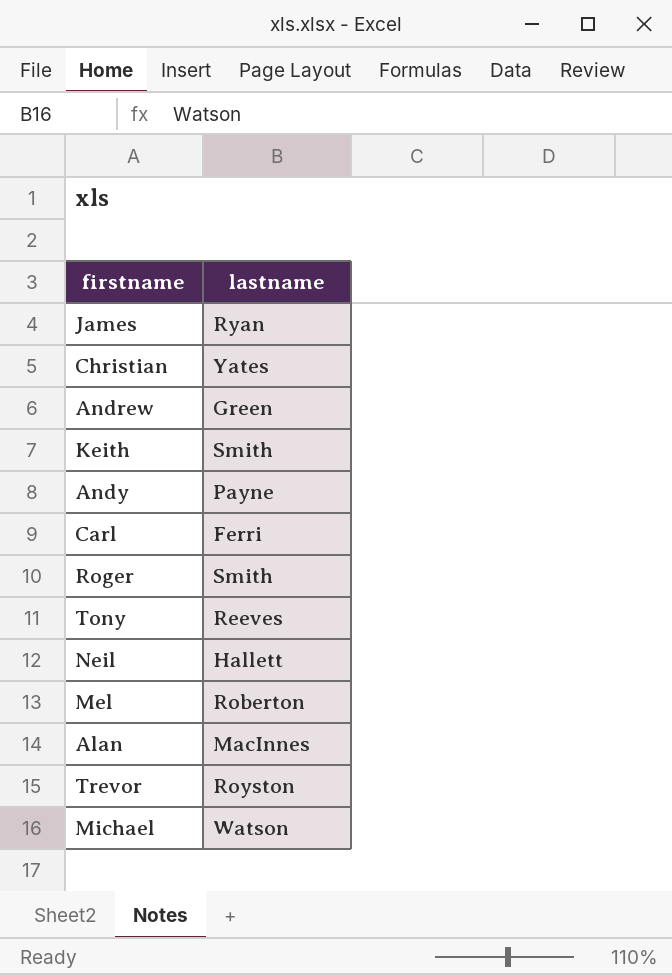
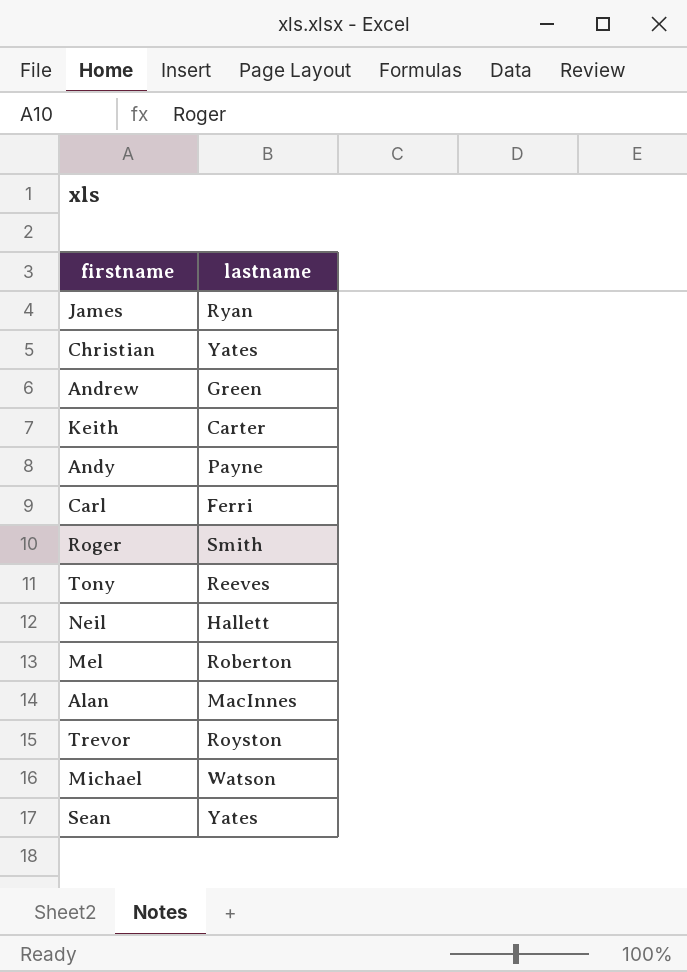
Keith | lastname: Smith -> Carter
row Sean: none -> Yates

